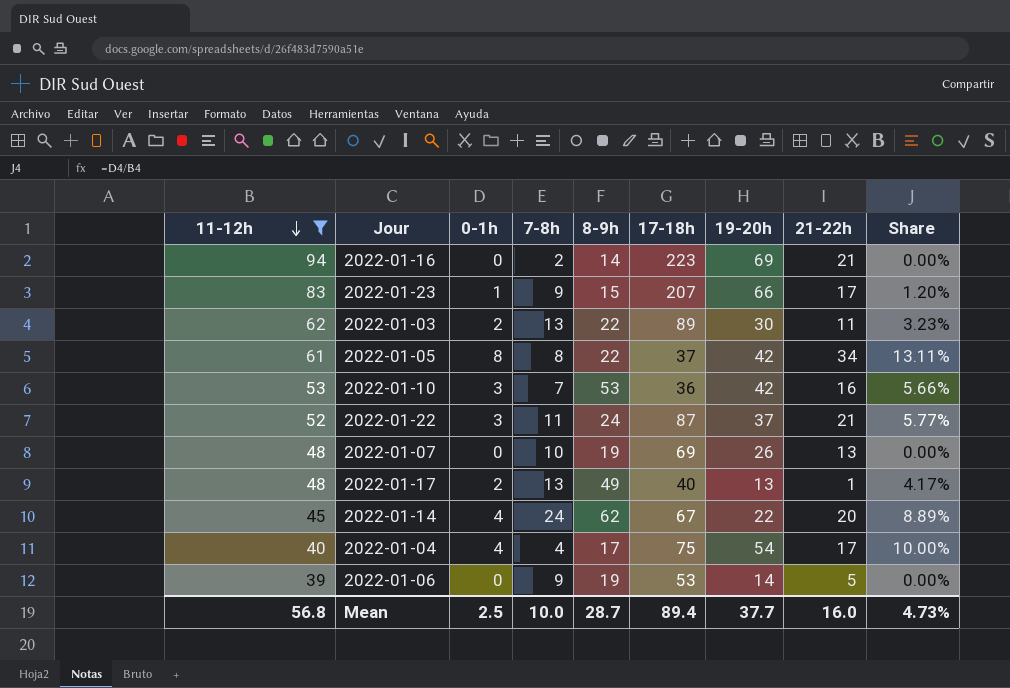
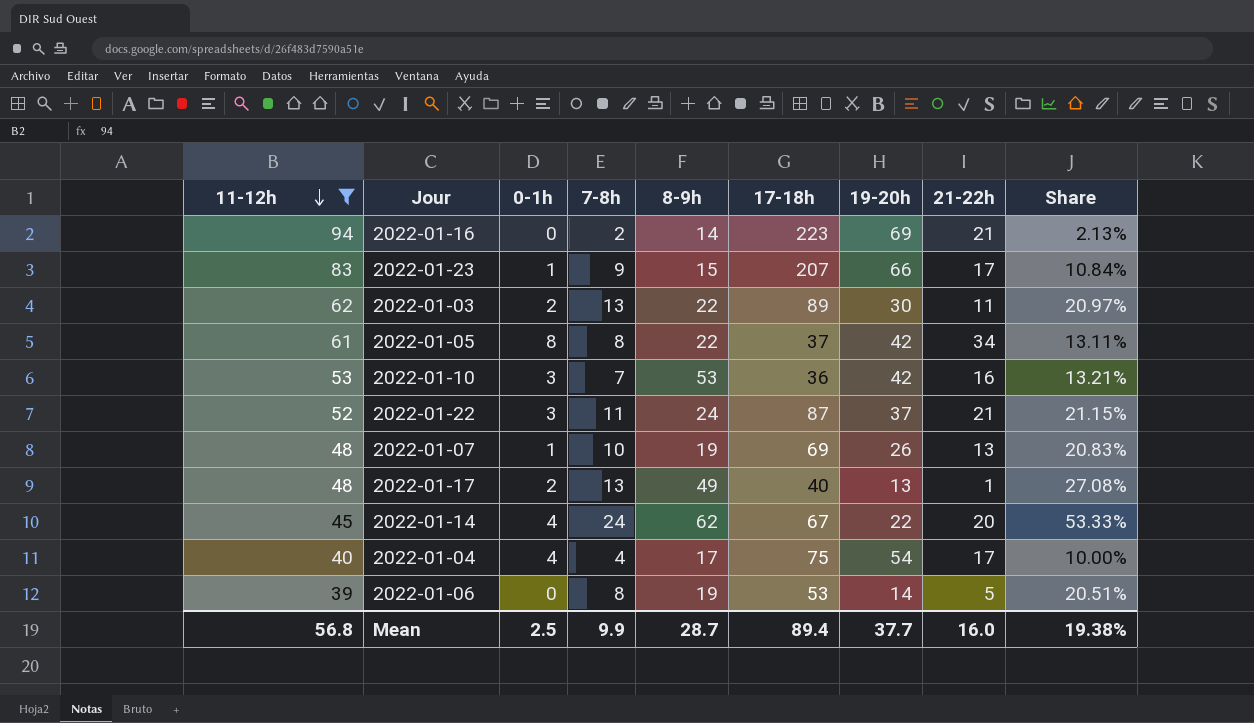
column Share | formula: [0-1h] / [11-12h] -> [7-8h] / [11-12h]
2022-01-07 | 0-1h: 0 -> 1
2022-01-06 | 7-8h: 9 -> 8
Mean | 7-8h: 10.0 -> 9.9
Mean | Share: 4.73% -> 19.38%

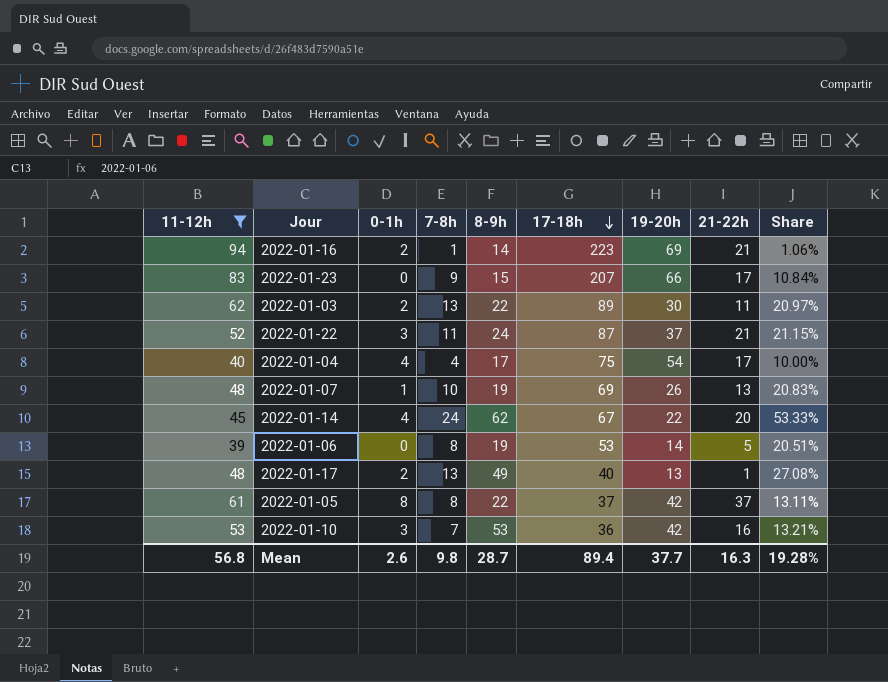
row order: 11-12h descending -> 17-18h descending
2022-01-16 | 0-1h: 0 -> 2
2022-01-16 | 7-8h: 2 -> 1
2022-01-16 | Share: 2.13% -> 1.06%
2022-01-23 | 0-1h: 1 -> 0
2022-01-05 | 21-22h: 34 -> 37
Mean | 0-1h: 2.5 -> 2.6
Mean | 7-8h: 9.9 -> 9.8
Mean | 21-22h: 16.0 -> 16.3
Mean | Share: 19.38% -> 19.28%

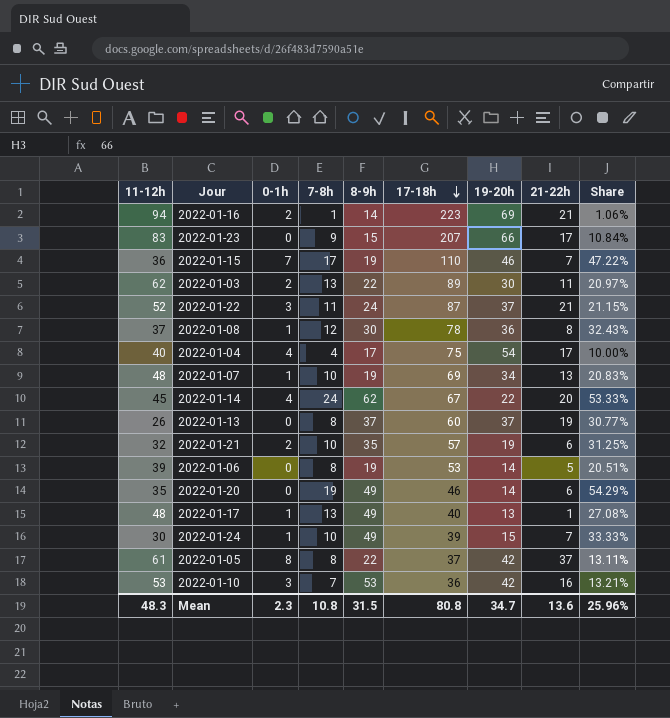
filter: 11-12h >= 39 -> none
2022-01-07 | 19-20h: 26 -> 34
2022-01-17 | 0-1h: 2 -> 1
Mean | 11-12h: 56.8 -> 48.3
Mean | 0-1h: 2.6 -> 2.3
Mean | 7-8h: 9.8 -> 10.8
Mean | 8-9h: 28.7 -> 31.5
Mean | 17-18h: 89.4 -> 80.8
Mean | 19-20h: 37.7 -> 34.7
Mean | 21-22h: 16.3 -> 13.6
Mean | Share: 19.28% -> 25.96%

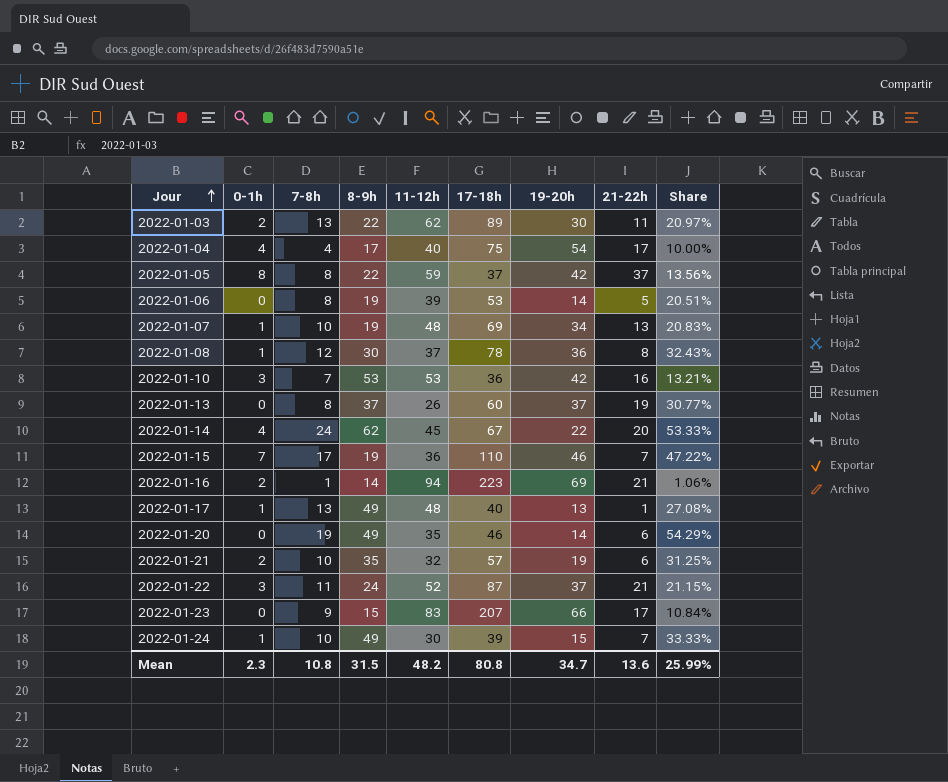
row order: 17-18h descending -> Jour ascending
column 11-12h | position: 1 -> 5
2022-01-05 | 11-12h: 61 -> 59
2022-01-05 | Share: 13.11% -> 13.56%
Mean | 11-12h: 48.3 -> 48.2
Mean | Share: 25.96% -> 25.99%

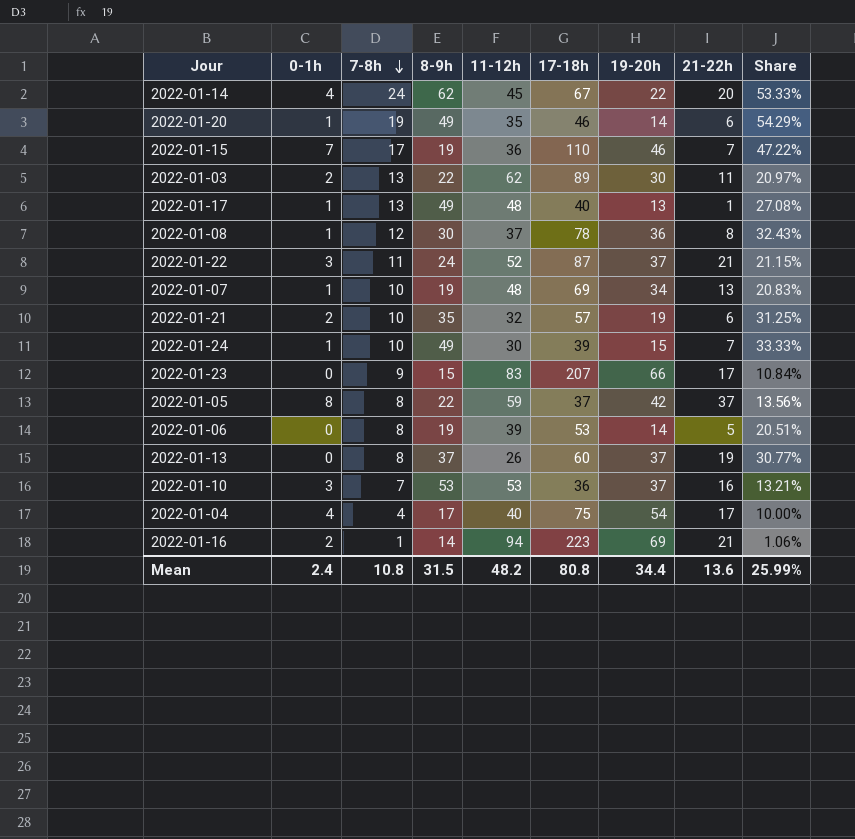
row order: Jour ascending -> 7-8h descending
2022-01-20 | 0-1h: 0 -> 1
2022-01-10 | 19-20h: 42 -> 37
Mean | 0-1h: 2.3 -> 2.4
Mean | 19-20h: 34.7 -> 34.4

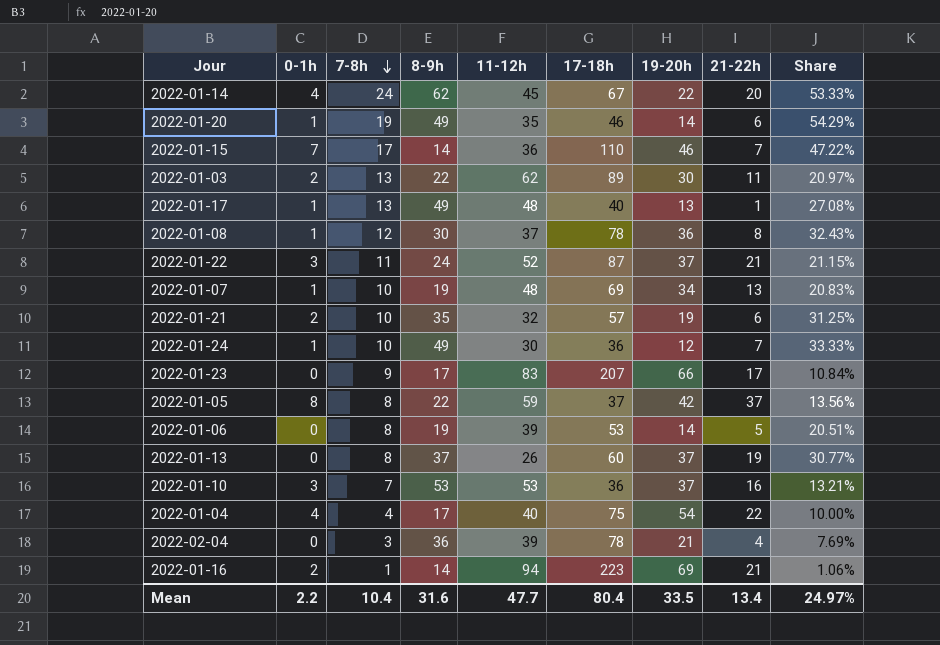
2022-01-15 | 8-9h: 19 -> 14
2022-01-24 | 17-18h: 39 -> 36
2022-01-24 | 19-20h: 15 -> 12
2022-01-23 | 8-9h: 15 -> 17
2022-01-04 | 21-22h: 17 -> 22
row 2022-02-04: none -> 0 | 3 | 36 | 39 | 78 | 21 | 4 | 7.69%
Mean | 0-1h: 2.4 -> 2.2
Mean | 7-8h: 10.8 -> 10.4
Mean | 8-9h: 31.5 -> 31.6
Mean | 11-12h: 48.2 -> 47.7
Mean | 17-18h: 80.8 -> 80.4
Mean | 19-20h: 34.4 -> 33.5
Mean | 21-22h: 13.6 -> 13.4
Mean | Share: 25.99% -> 24.97%

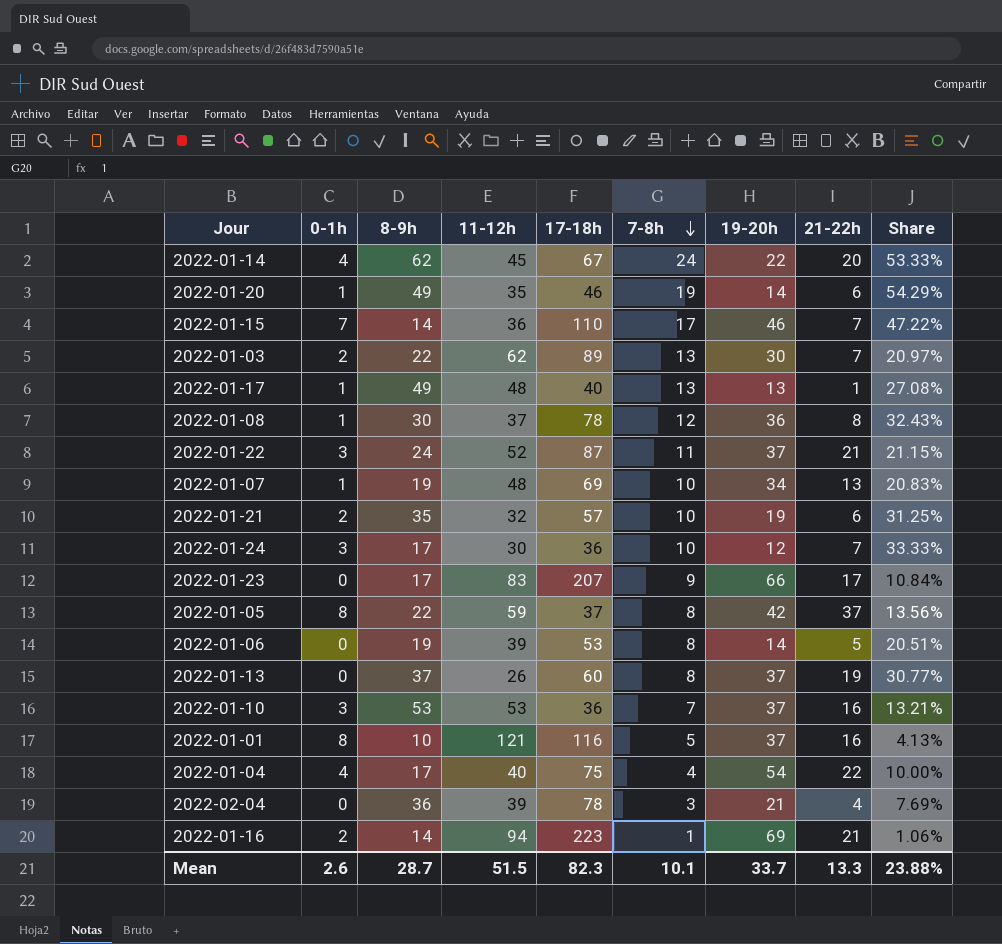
column 7-8h | position: 3 -> 6
2022-01-03 | 21-22h: 11 -> 7
2022-01-24 | 0-1h: 1 -> 3
2022-01-24 | 8-9h: 49 -> 17
row 2022-01-01: none -> 8 | 10 | 121 | 116 | 5 | 37 | 16 | 4.13%
Mean | 0-1h: 2.2 -> 2.6
Mean | 8-9h: 31.6 -> 28.7
Mean | 11-12h: 47.7 -> 51.5
Mean | 17-18h: 80.4 -> 82.3
Mean | 7-8h: 10.4 -> 10.1
Mean | 19-20h: 33.5 -> 33.7
Mean | 21-22h: 13.4 -> 13.3
Mean | Share: 24.97% -> 23.88%

